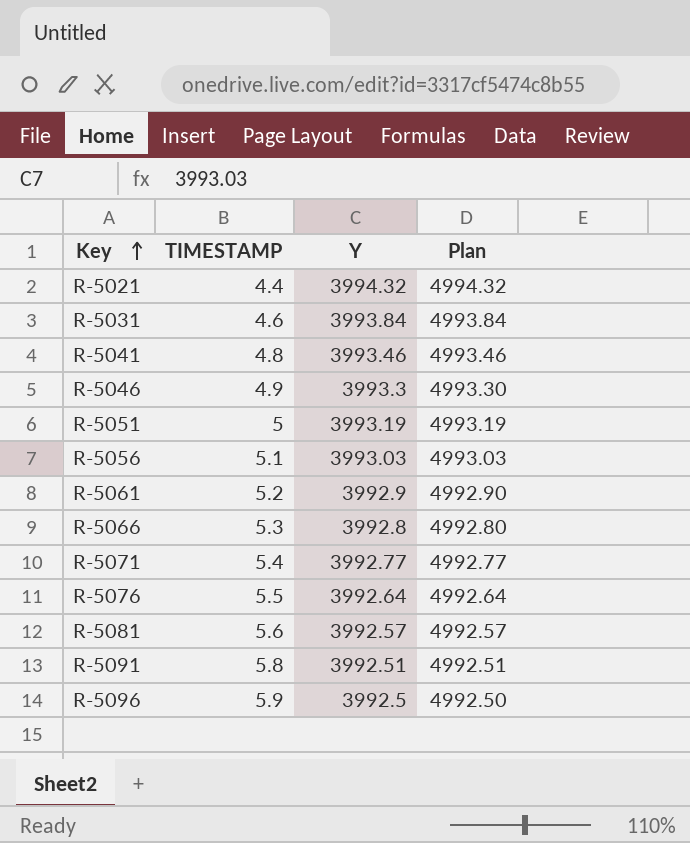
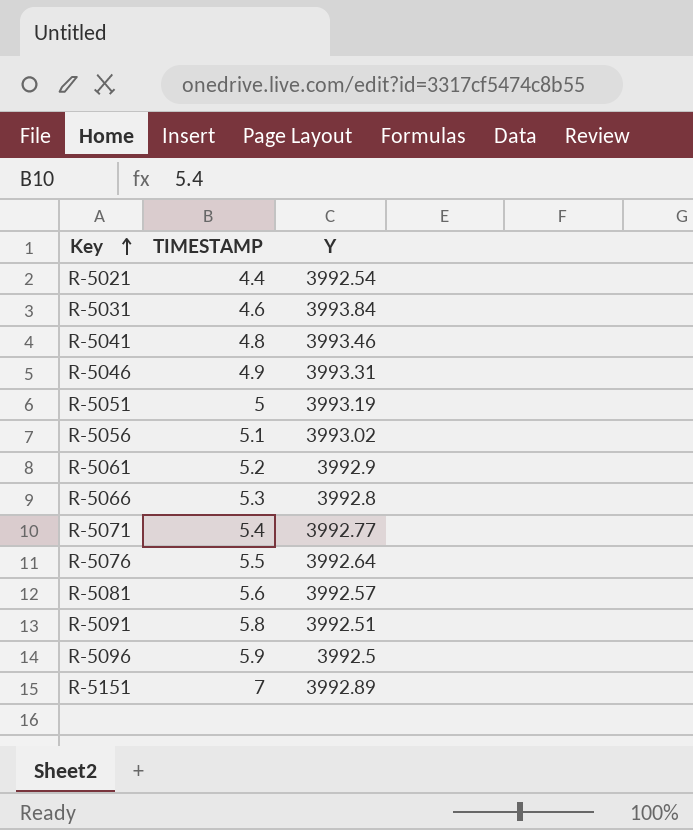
column Plan | formula: [Y] + 1000 -> none
R-5021 | Y: 3994.32 -> 3992.54
R-5046 | Y: 3993.3 -> 3993.31
R-5056 | Y: 3993.03 -> 3993.02
row R-5151: none -> 7 | 3992.89

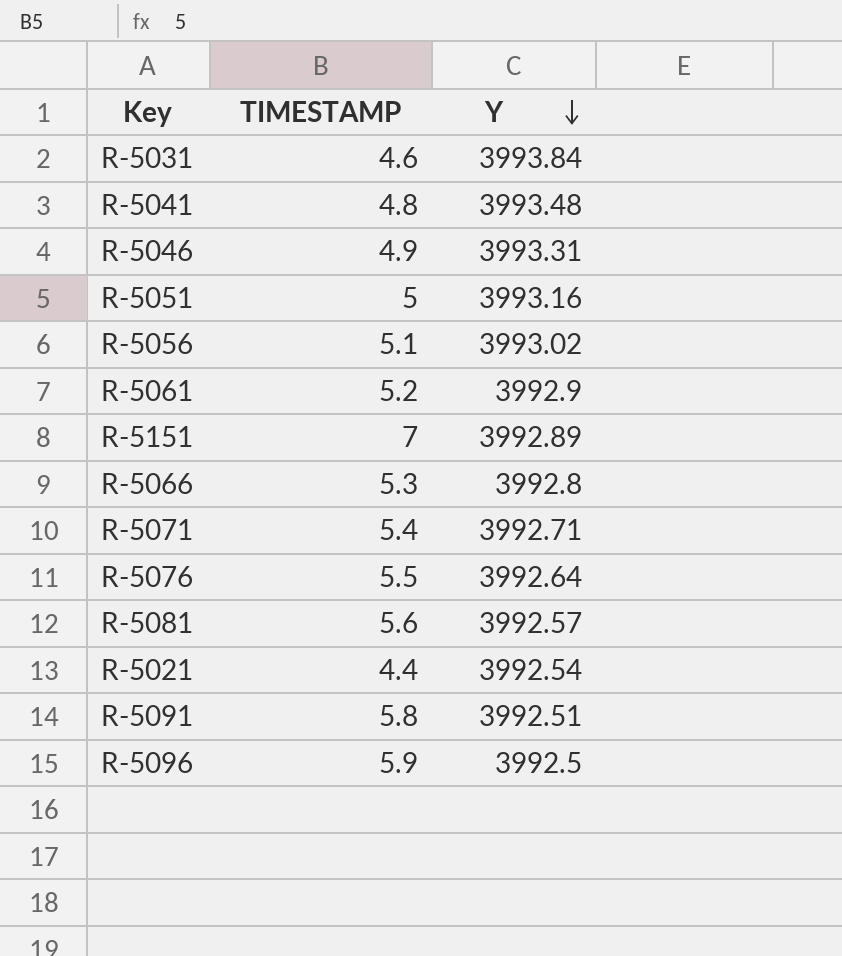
row order: Key ascending -> Y descending
R-5041 | Y: 3993.46 -> 3993.48
R-5051 | Y: 3993.19 -> 3993.16
R-5071 | Y: 3992.77 -> 3992.71

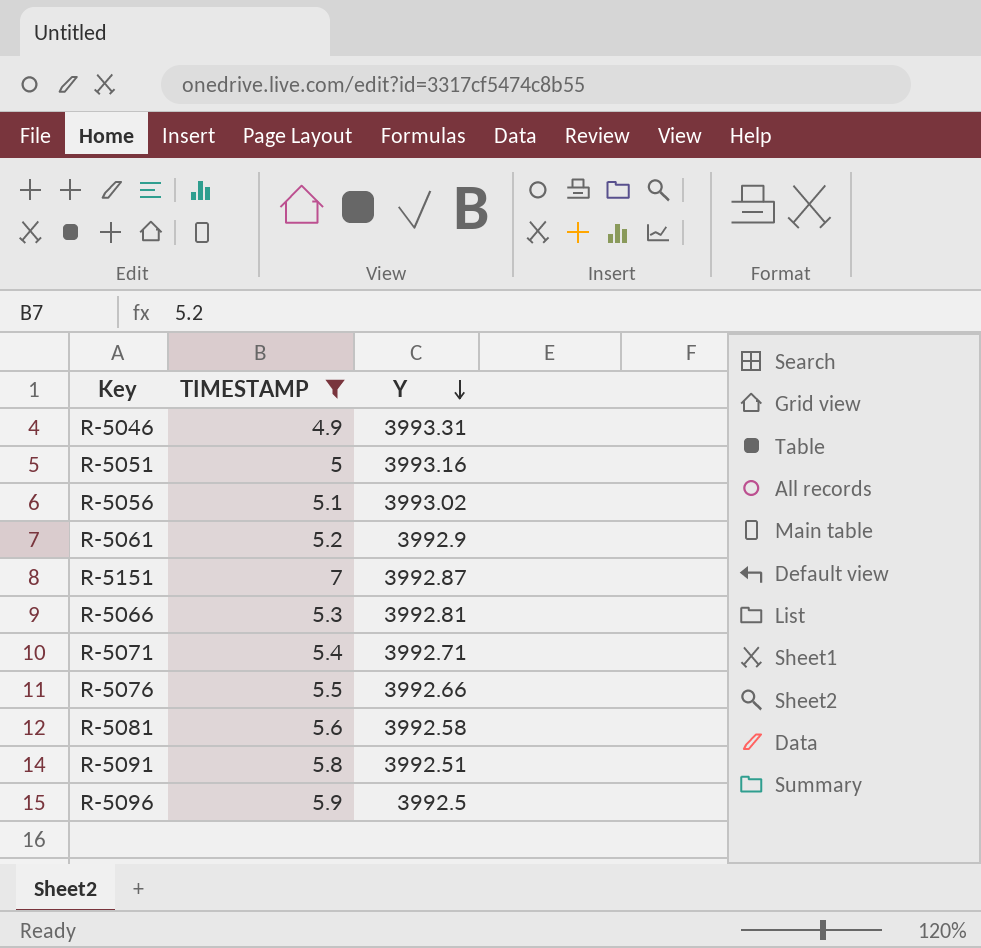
filter: none -> TIMESTAMP >= 4.9
R-5151 | Y: 3992.89 -> 3992.87
R-5066 | Y: 3992.8 -> 3992.81
R-5076 | Y: 3992.64 -> 3992.66
R-5081 | Y: 3992.57 -> 3992.58

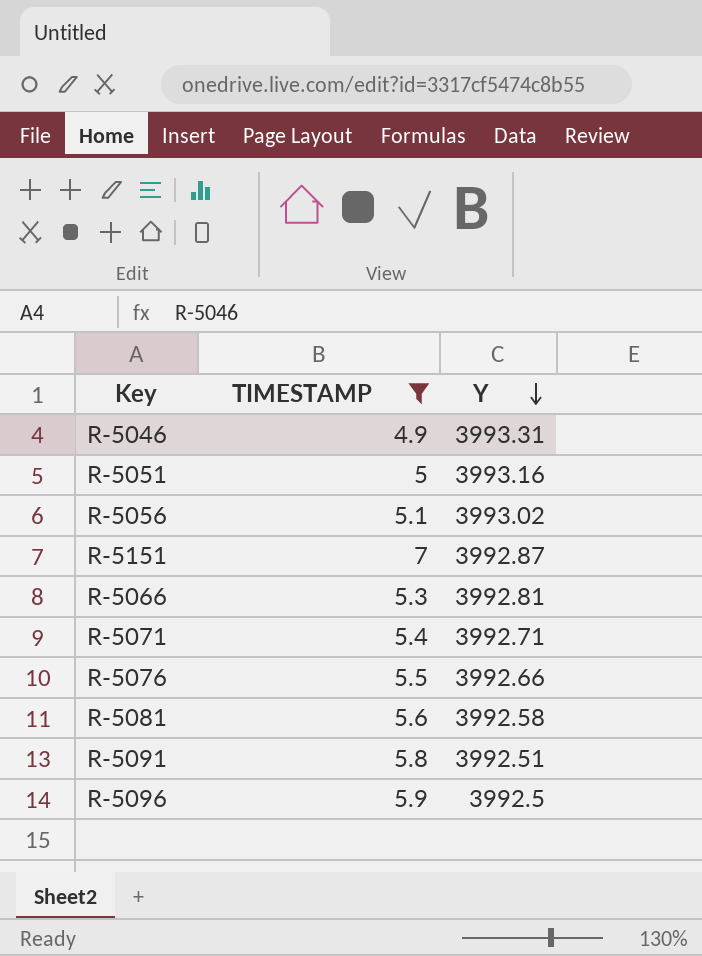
row R-5061: 5.2 | 3992.9 -> none

